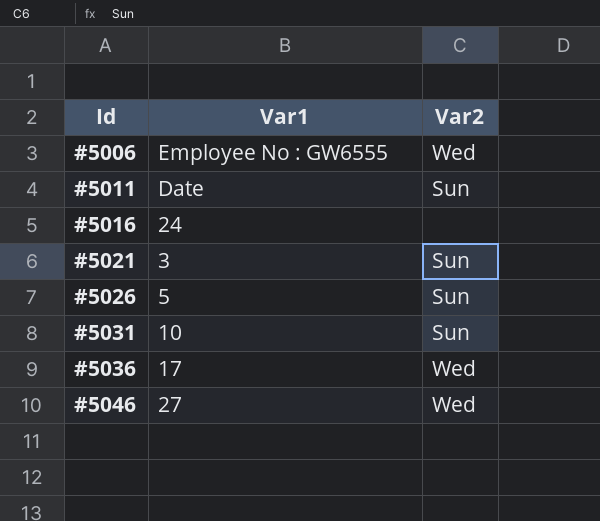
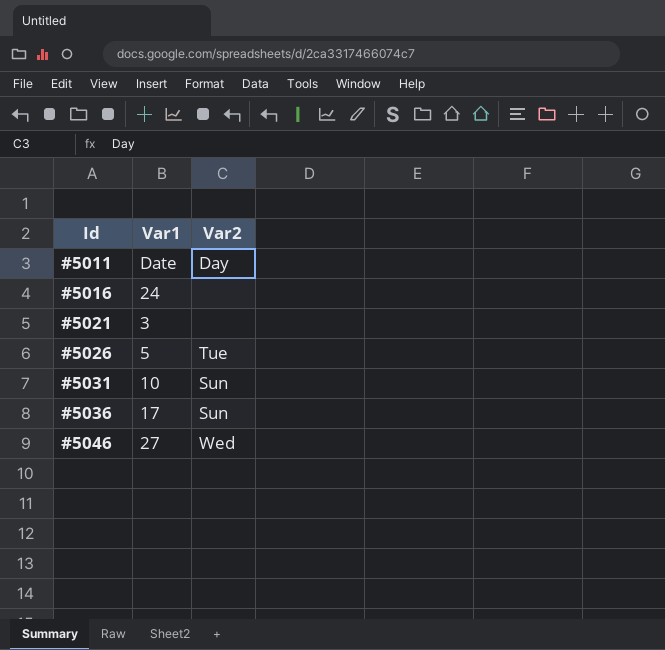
row #5006: Employee No : GW6555 | Wed -> none
#5011 | Var2: Sun -> Day
#5021 | Var2: Sun -> none
#5026 | Var2: Sun -> Tue
#5036 | Var2: Wed -> Sun

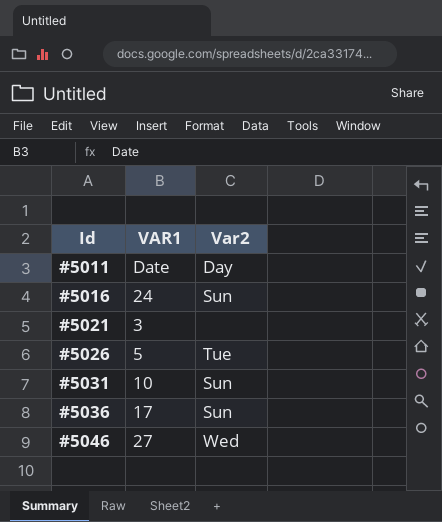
column name: Var1 -> VAR1
#5016 | Var2: none -> Sun

